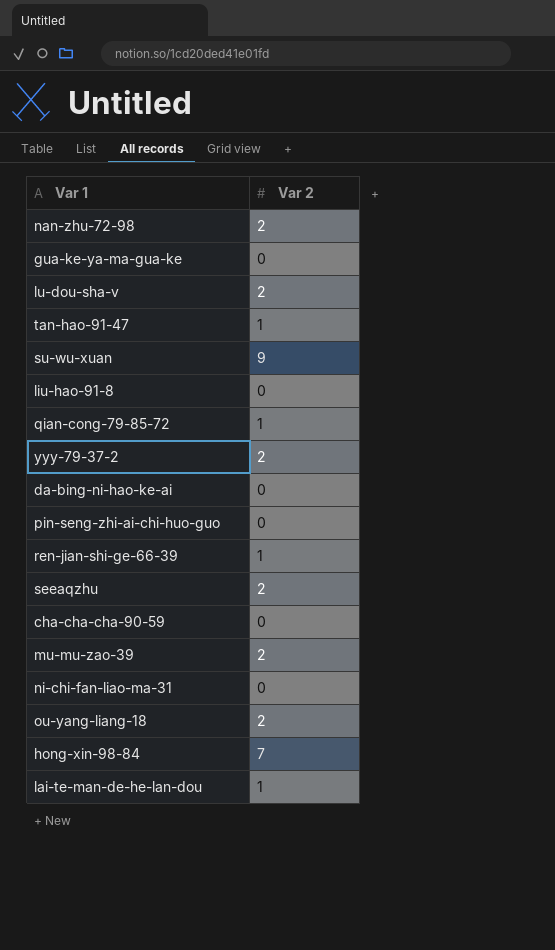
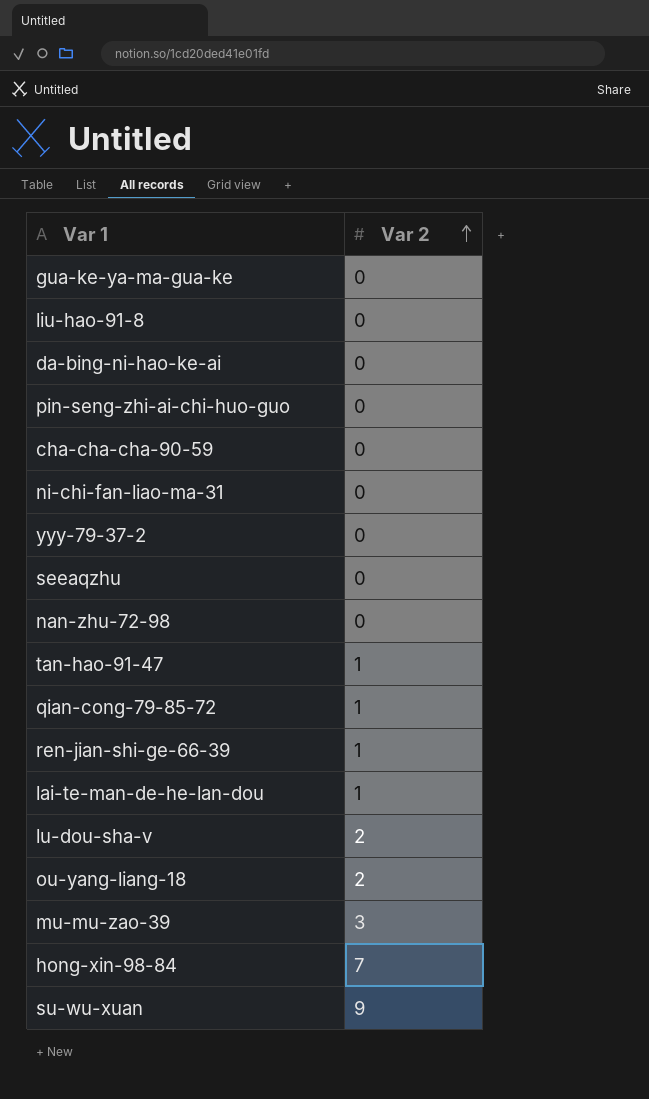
row order: none -> Var 2 ascending
yyy-79-37-2 | Var 2: 2 -> 0
seeaqzhu | Var 2: 2 -> 0
nan-zhu-72-98 | Var 2: 2 -> 0
mu-mu-zao-39 | Var 2: 2 -> 3

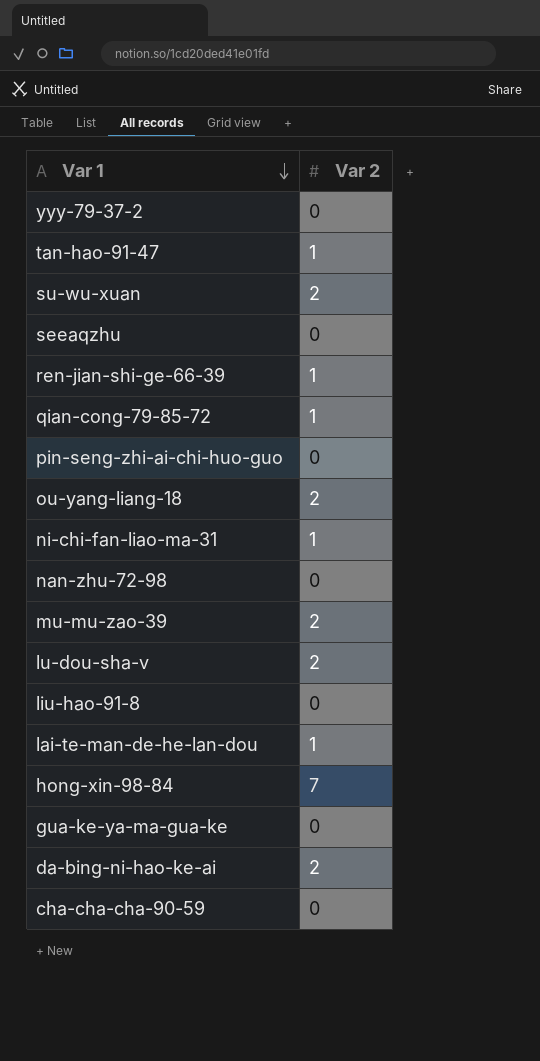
row order: Var 2 ascending -> Var 1 descending
su-wu-xuan | Var 2: 9 -> 2
ni-chi-fan-liao-ma-31 | Var 2: 0 -> 1
mu-mu-zao-39 | Var 2: 3 -> 2
da-bing-ni-hao-ke-ai | Var 2: 0 -> 2

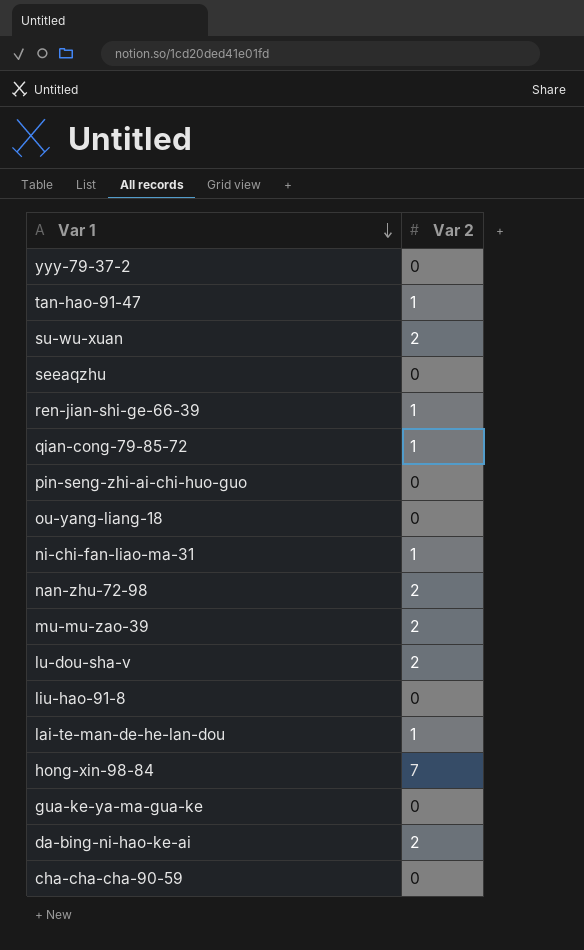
ou-yang-liang-18 | Var 2: 2 -> 0
nan-zhu-72-98 | Var 2: 0 -> 2

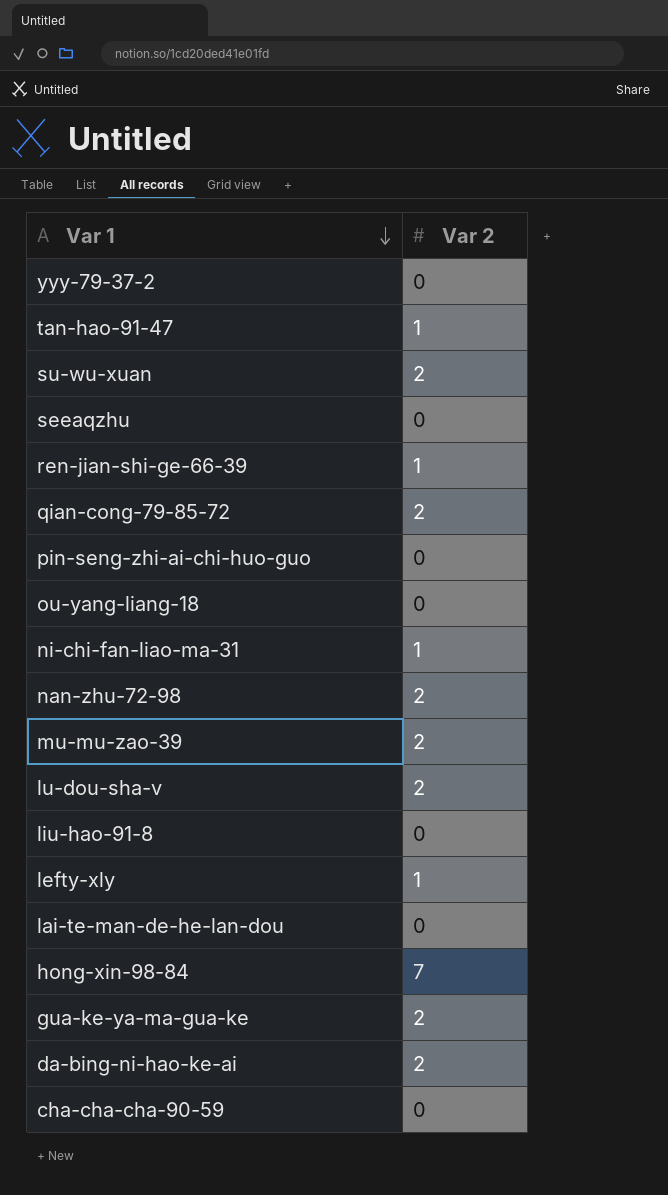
qian-cong-79-85-72 | Var 2: 1 -> 2
row lefty-xly: none -> 1
lai-te-man-de-he-lan-dou | Var 2: 1 -> 0
gua-ke-ya-ma-gua-ke | Var 2: 0 -> 2

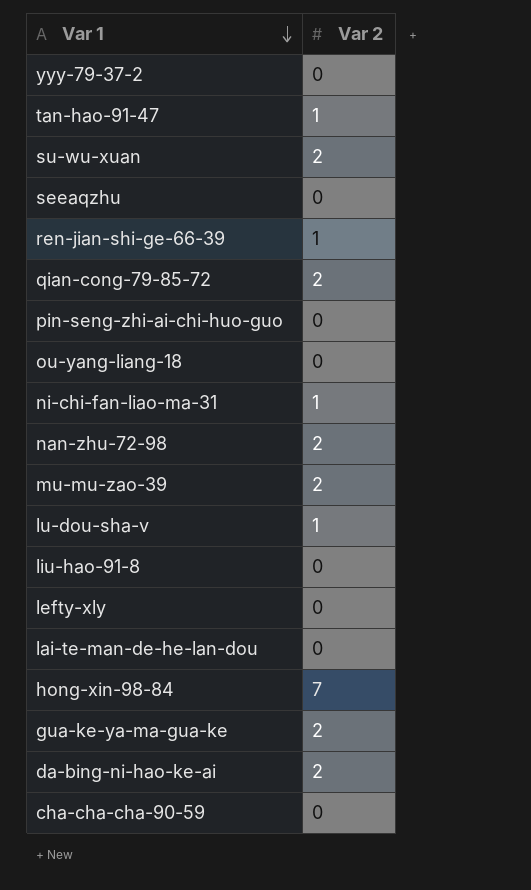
lu-dou-sha-v | Var 2: 2 -> 1
lefty-xly | Var 2: 1 -> 0

